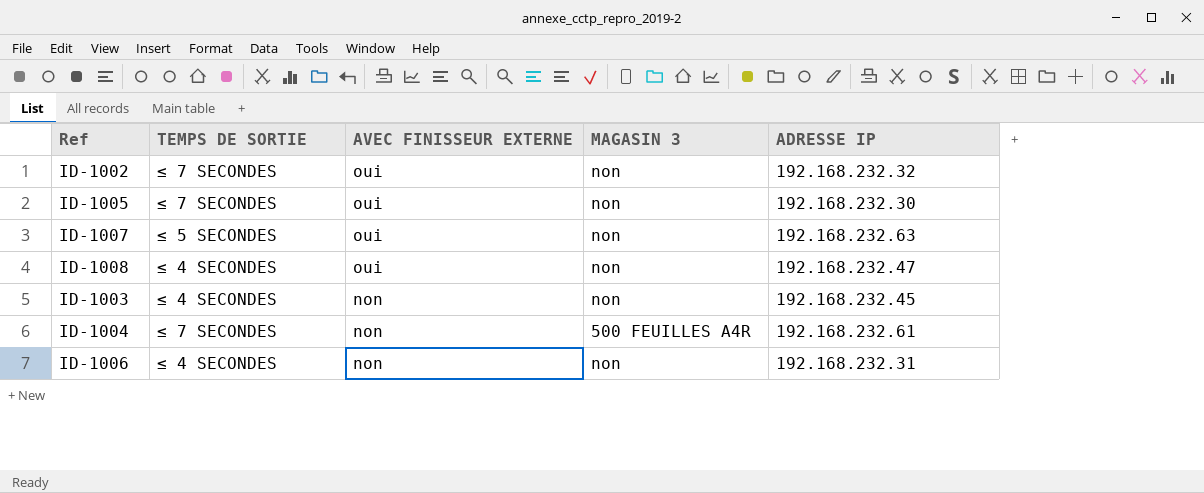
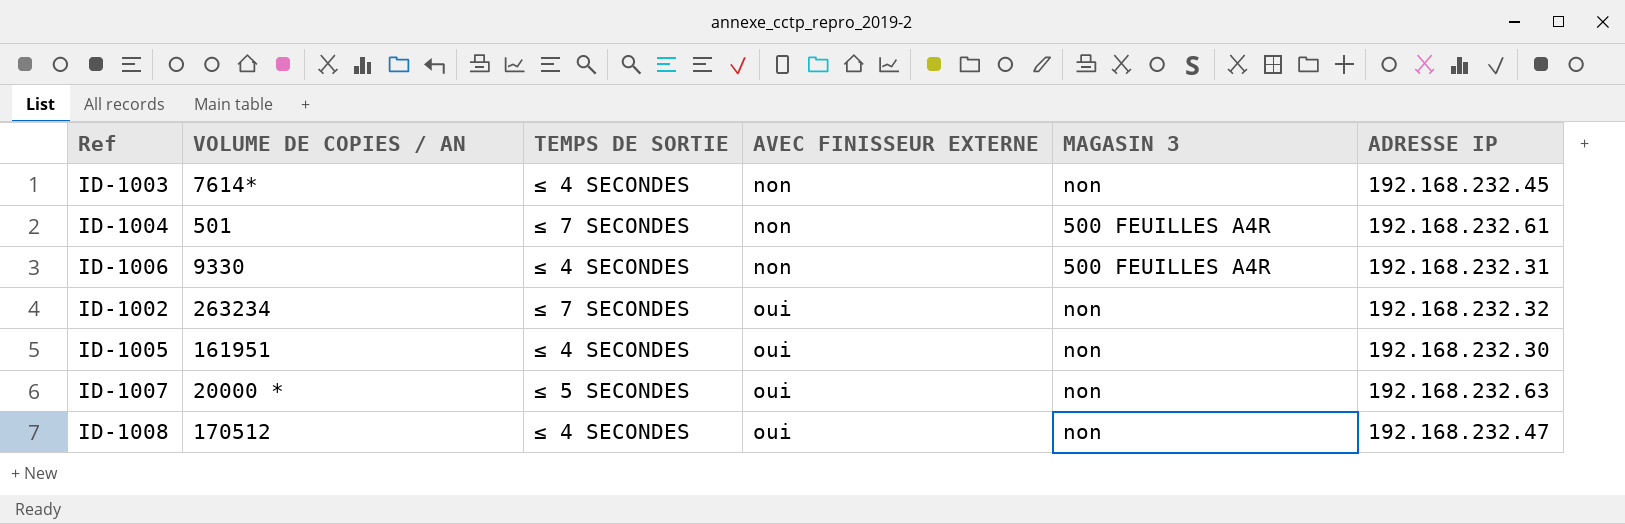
row order: AVEC FINISSEUR EXTERNE descending -> AVEC FINISSEUR EXTERNE ascending
column VOLUME DE COPIES / AN | position: none -> 2
ID-1006 | MAGASIN 3: non -> 500 FEUILLES A4R
ID-1005 | TEMPS DE SORTIE: ≤ 7 SECONDES -> ≤ 4 SECONDES

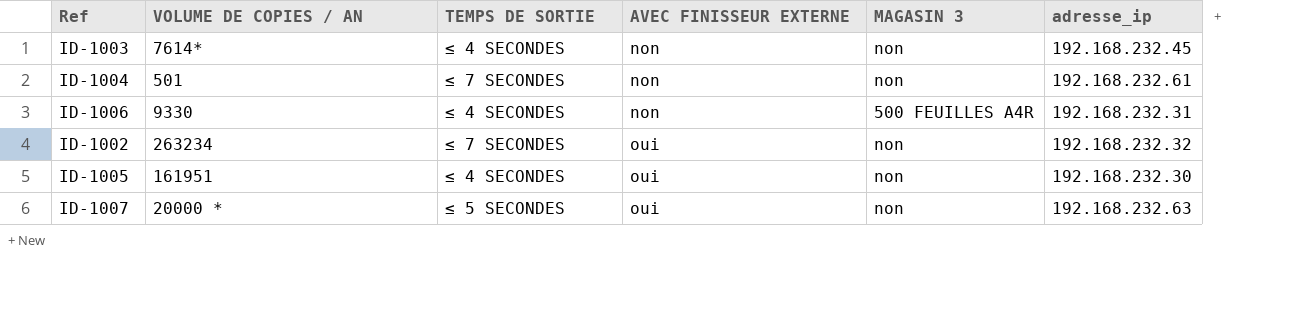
column name: ADRESSE IP -> adresse_ip
row ID-1008: 170512 | ≤ 4 SECONDES | oui | non | 192.168.232.47 -> none
ID-1004 | MAGASIN 3: 500 FEUILLES A4R -> non

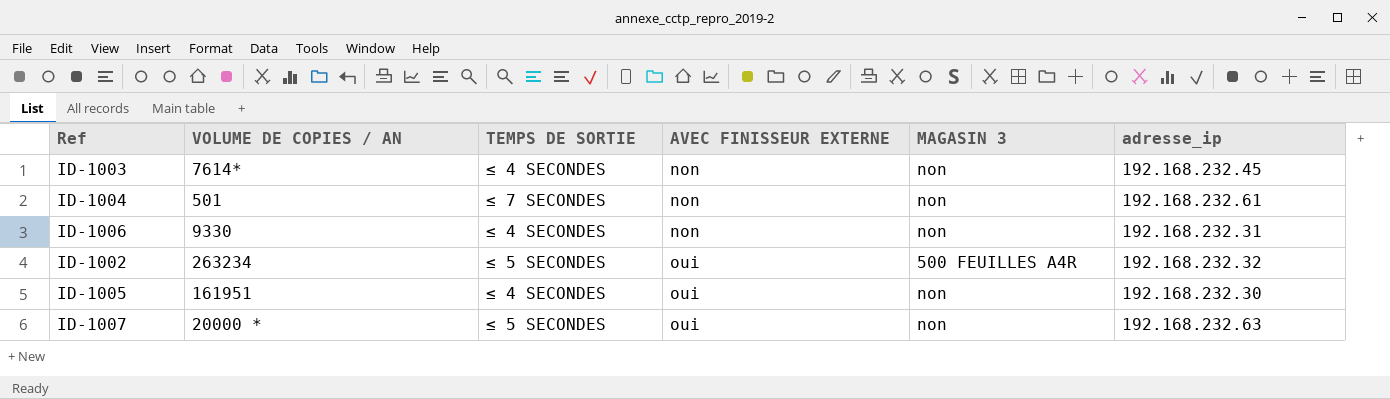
ID-1006 | MAGASIN 3: 500 FEUILLES A4R -> non
ID-1002 | TEMPS DE SORTIE: ≤ 7 SECONDES -> ≤ 5 SECONDES
ID-1002 | MAGASIN 3: non -> 500 FEUILLES A4R

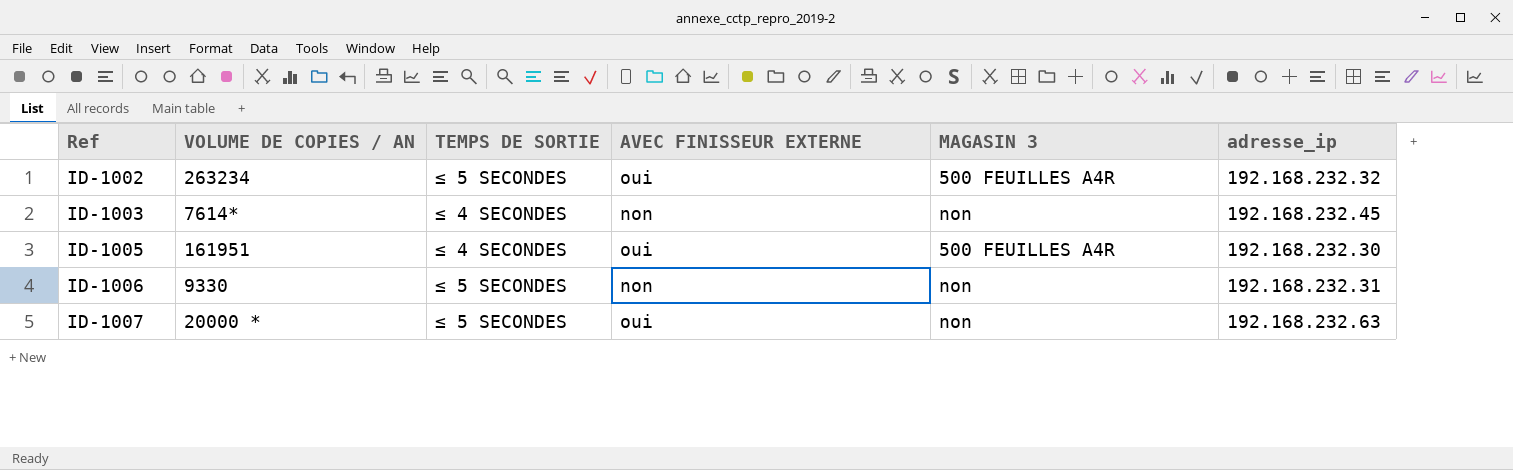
row order: AVEC FINISSEUR EXTERNE ascending -> Ref ascending
row ID-1004: 501 | ≤ 7 SECONDES | non | non | 192.168.232.61 -> none
ID-1005 | MAGASIN 3: non -> 500 FEUILLES A4R
ID-1006 | TEMPS DE SORTIE: ≤ 4 SECONDES -> ≤ 5 SECONDES

